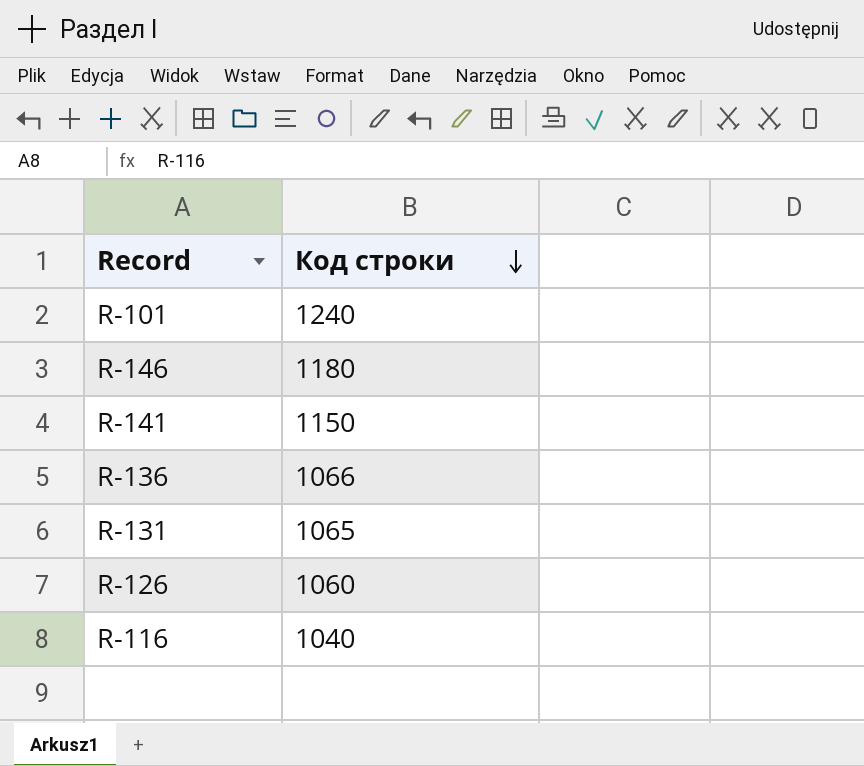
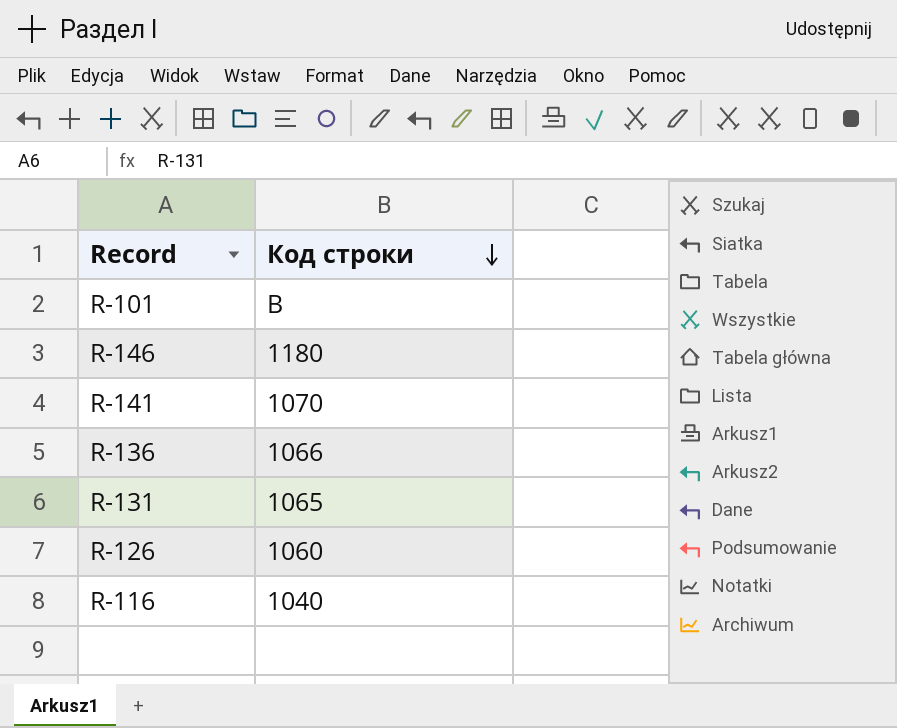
R-101 | Код строки: 1240 -> В
R-141 | Код строки: 1150 -> 1070

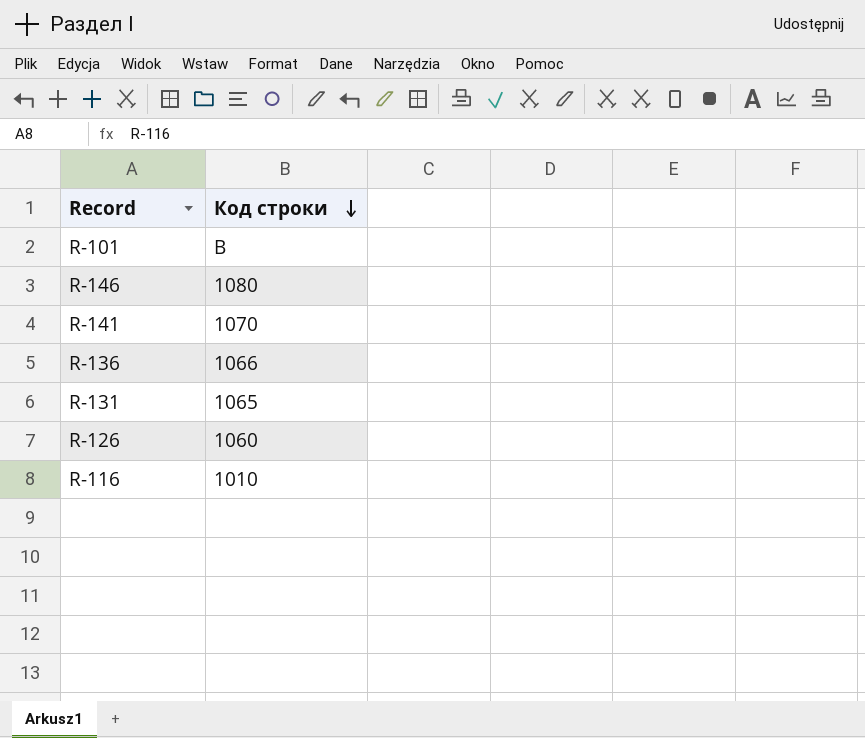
R-146 | Код строки: 1180 -> 1080
R-116 | Код строки: 1040 -> 1010

